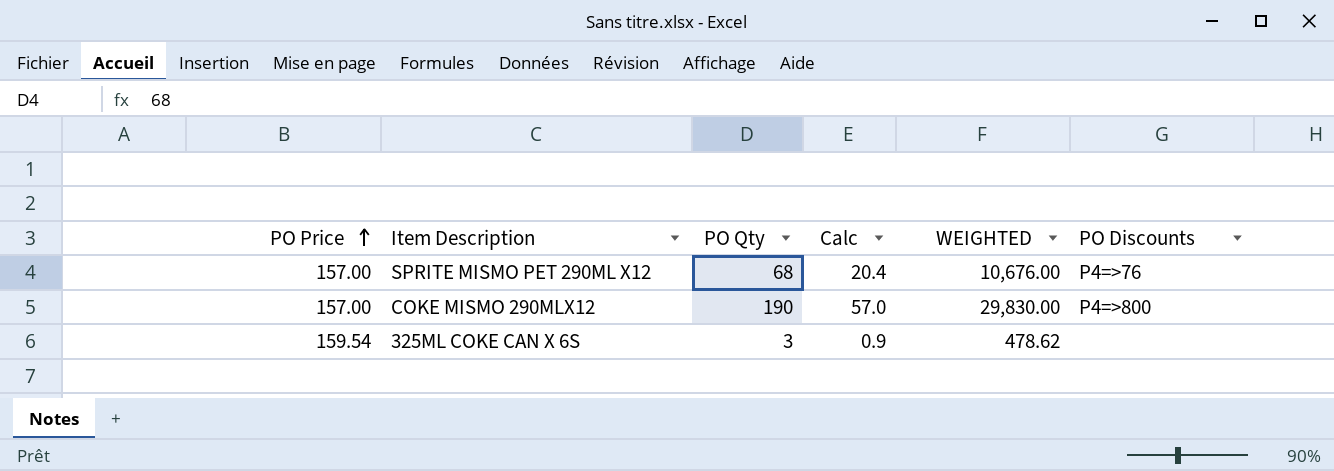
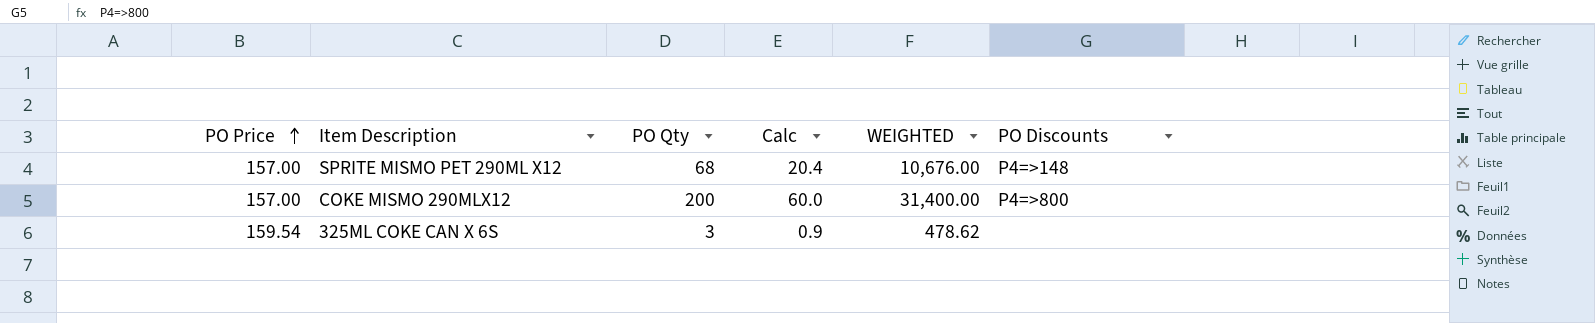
SPRITE MISMO PET 290ML X12 | PO Discounts: P4=>76 -> P4=>148
COKE MISMO 290MLX12 | PO Qty: 190 -> 200
COKE MISMO 290MLX12 | Calc: 57.0 -> 60.0
COKE MISMO 290MLX12 | WEIGHTED: 29,830.00 -> 31,400.00

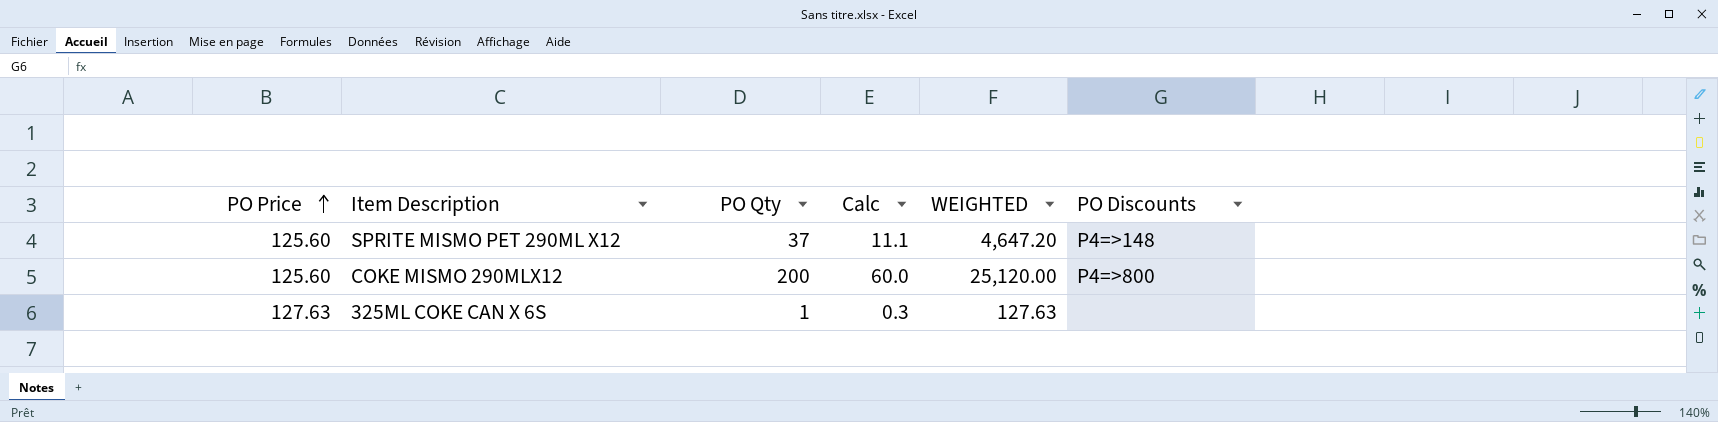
SPRITE MISMO PET 290ML X12 | PO Price: 157.00 -> 125.60
SPRITE MISMO PET 290ML X12 | PO Qty: 68 -> 37
SPRITE MISMO PET 290ML X12 | Calc: 20.4 -> 11.1
SPRITE MISMO PET 290ML X12 | WEIGHTED: 10,676.00 -> 4,647.20
COKE MISMO 290MLX12 | PO Price: 157.00 -> 125.60
COKE MISMO 290MLX12 | WEIGHTED: 31,400.00 -> 25,120.00
325ML COKE CAN X 6S | PO Price: 159.54 -> 127.63
325ML COKE CAN X 6S | PO Qty: 3 -> 1
325ML COKE CAN X 6S | Calc: 0.9 -> 0.3
325ML COKE CAN X 6S | WEIGHTED: 478.62 -> 127.63

